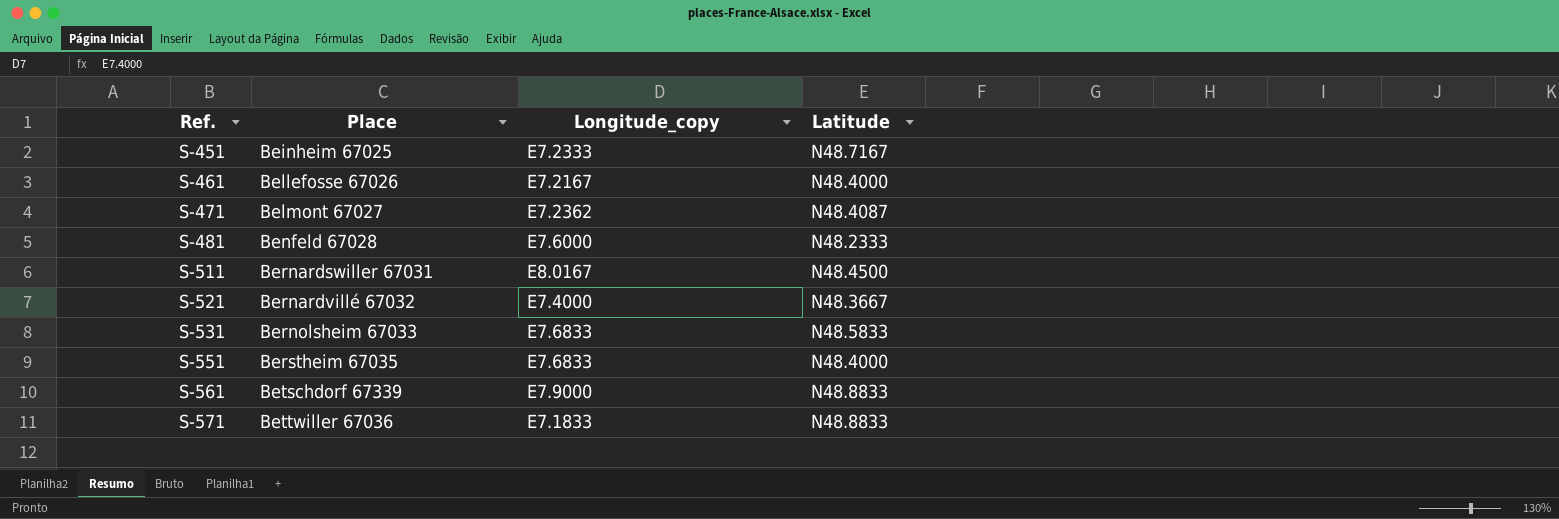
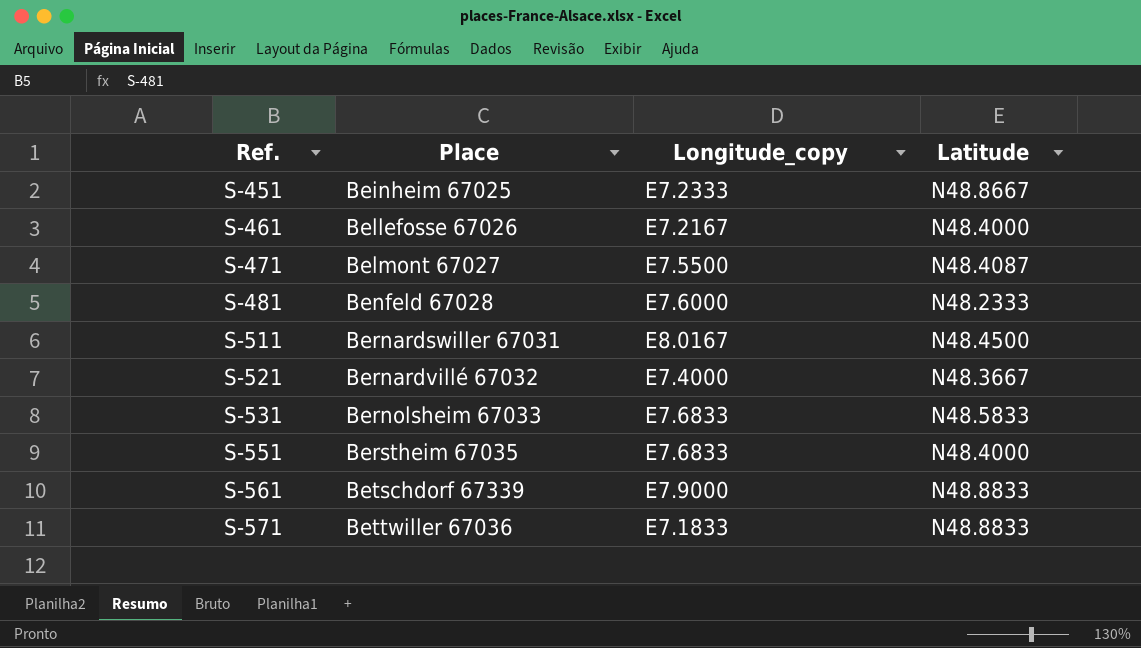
S-451 | Latitude: N48.7167 -> N48.8667
S-471 | Longitude_copy: E7.2362 -> E7.5500

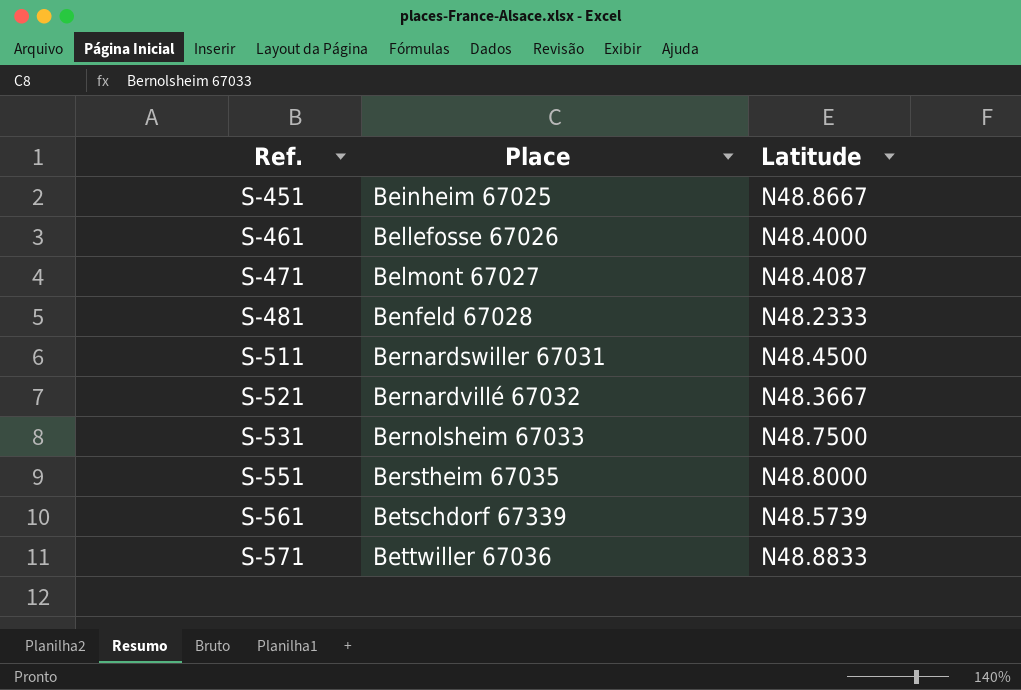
column Longitude_copy | position: 3 -> none
S-531 | Latitude: N48.5833 -> N48.7500
S-551 | Latitude: N48.4000 -> N48.8000
S-561 | Latitude: N48.8833 -> N48.5739

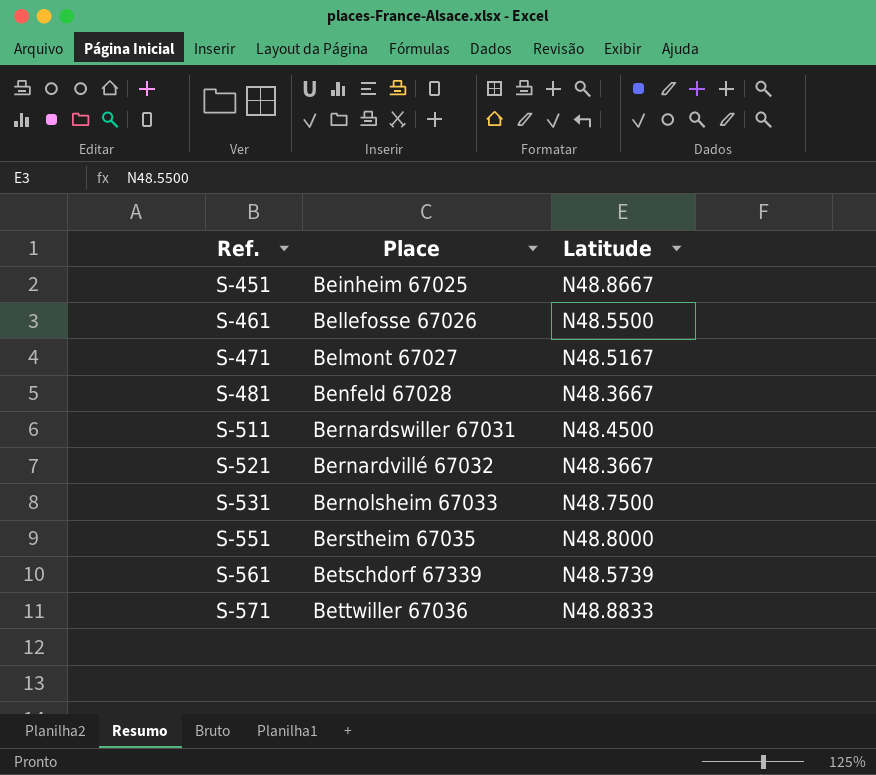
S-461 | Latitude: N48.4000 -> N48.5500
S-471 | Latitude: N48.4087 -> N48.5167
S-481 | Latitude: N48.2333 -> N48.3667

